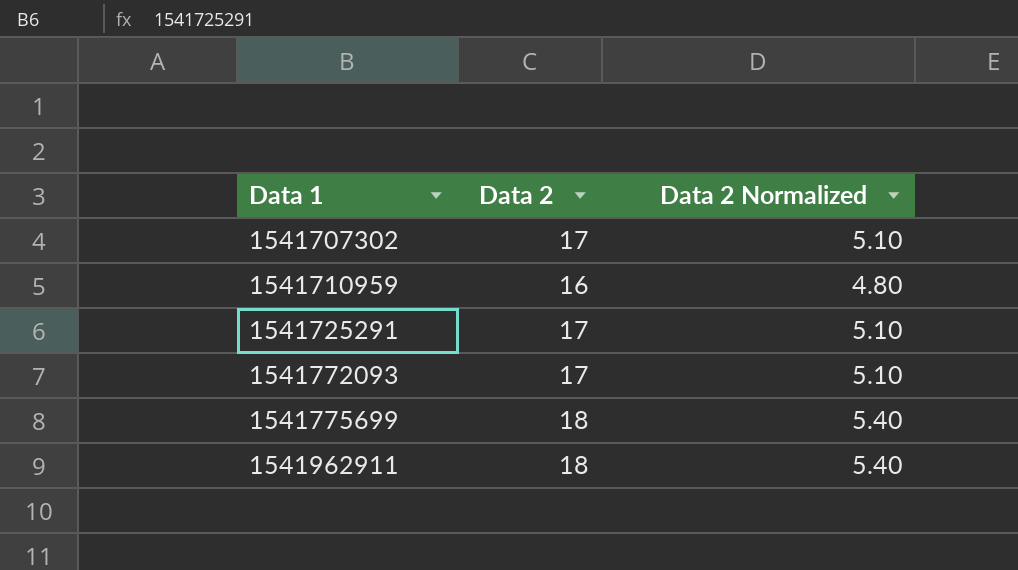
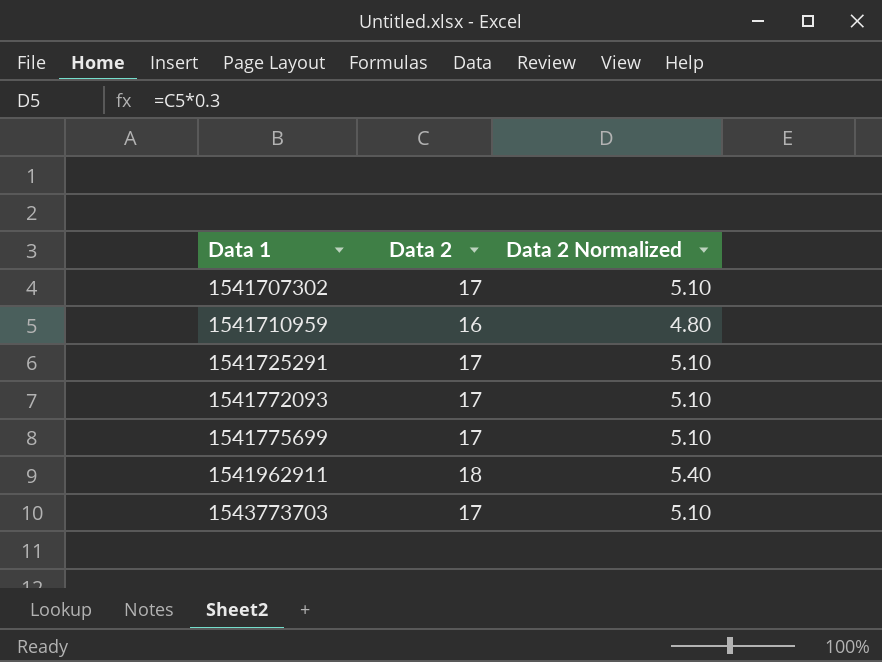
1541775699 | Data 2: 18 -> 17
1541775699 | Data 2 Normalized: 5.40 -> 5.10
row 1543773703: none -> 17 | 5.10

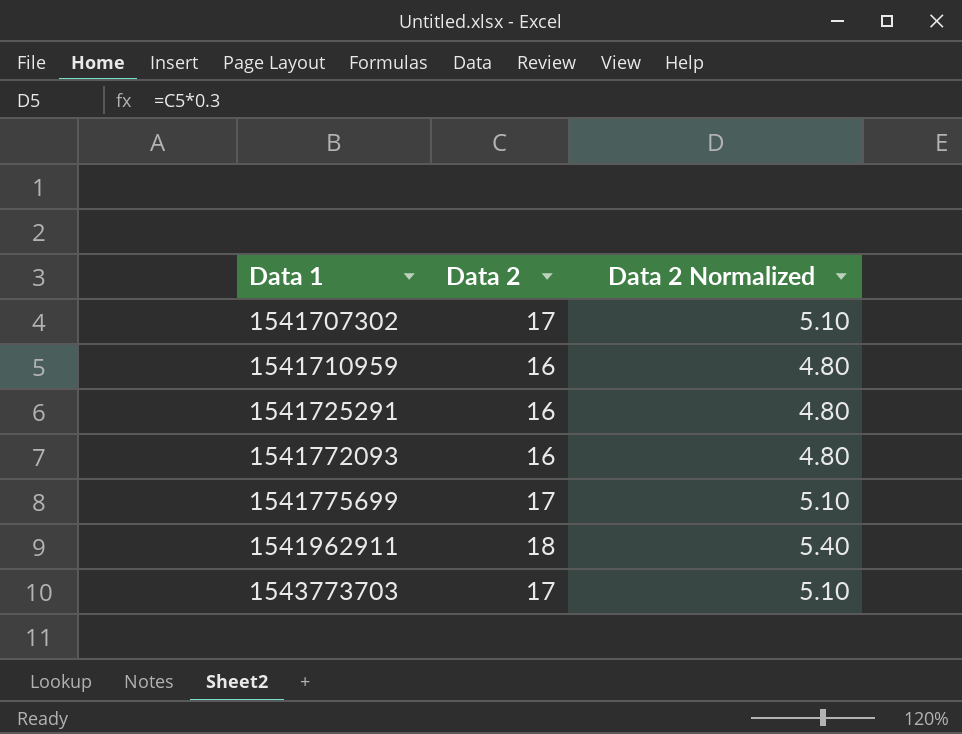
1541725291 | Data 2: 17 -> 16
1541725291 | Data 2 Normalized: 5.10 -> 4.80
1541772093 | Data 2: 17 -> 16
1541772093 | Data 2 Normalized: 5.10 -> 4.80

